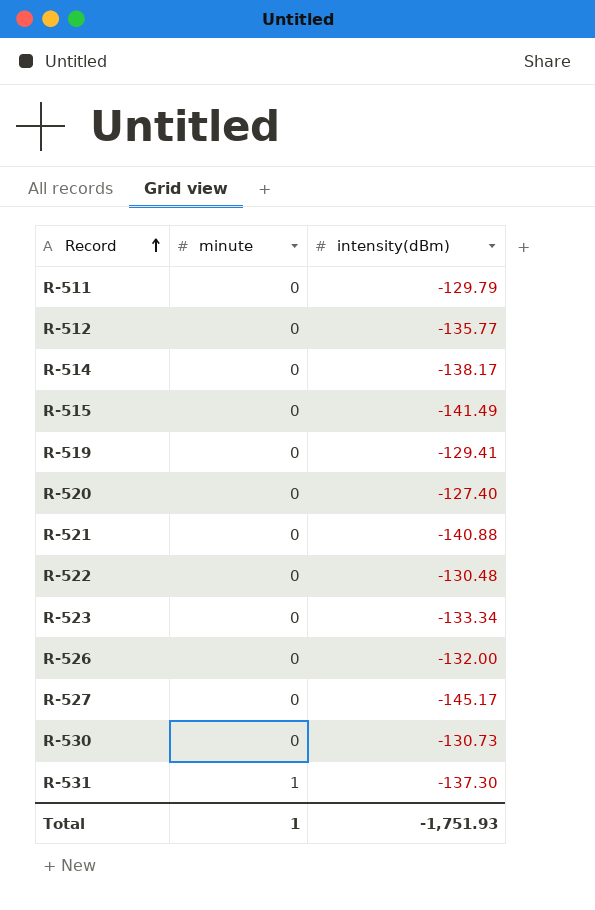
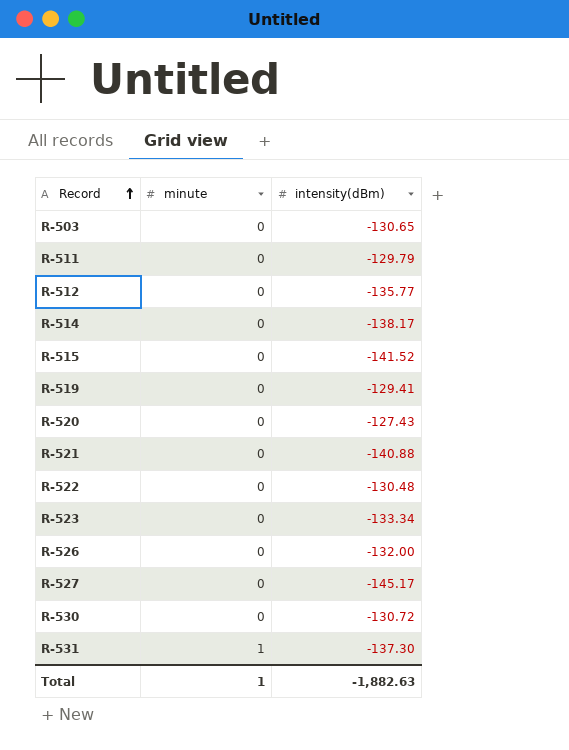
row R-503: none -> 0 | -130.65
R-515 | intensity(dBm): -141.49 -> -141.52
R-520 | intensity(dBm): -127.40 -> -127.43
R-530 | intensity(dBm): -130.73 -> -130.72
Total | intensity(dBm): -1,751.93 -> -1,882.63

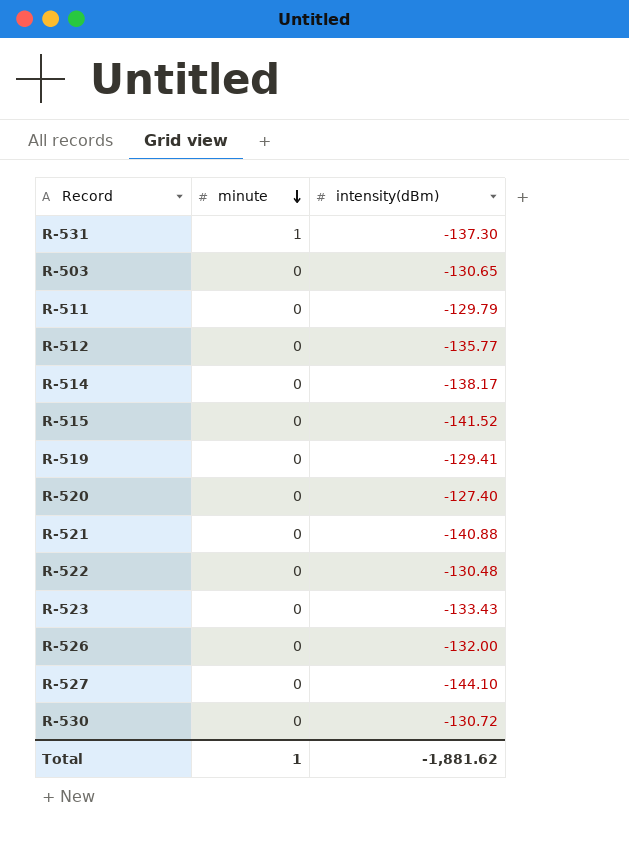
row order: Record ascending -> minute descending
R-520 | intensity(dBm): -127.43 -> -127.40
R-523 | intensity(dBm): -133.34 -> -133.43
R-527 | intensity(dBm): -145.17 -> -144.10
Total | intensity(dBm): -1,882.63 -> -1,881.62

